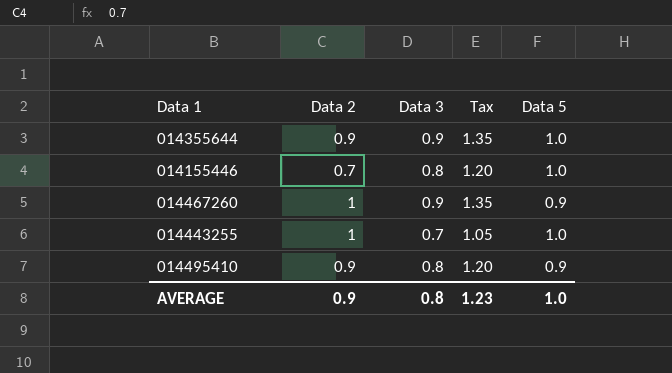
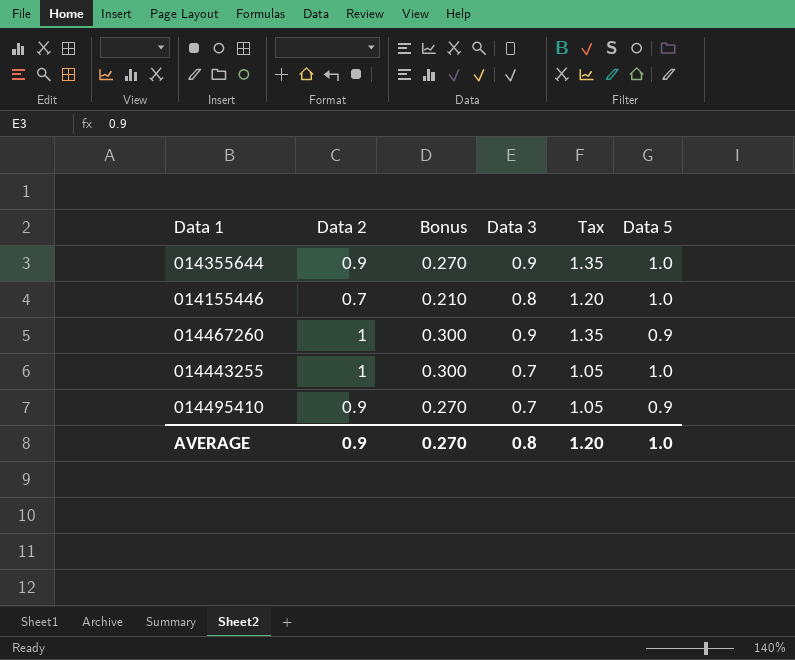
column Bonus | formula: none -> [Data 2] * 0.3
014495410 | Data 3: 0.8 -> 0.7
014495410 | Tax: 1.20 -> 1.05
AVERAGE | Tax: 1.23 -> 1.20

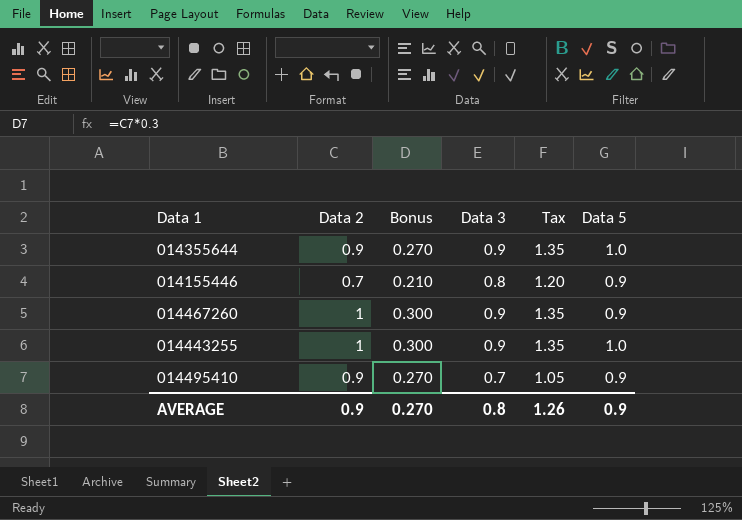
014155446 | Data 5: 1.0 -> 0.9
014443255 | Data 3: 0.7 -> 0.9
014443255 | Tax: 1.05 -> 1.35
AVERAGE | Tax: 1.20 -> 1.26
AVERAGE | Data 5: 1.0 -> 0.9

